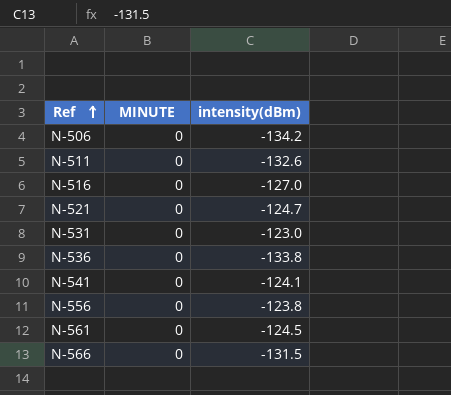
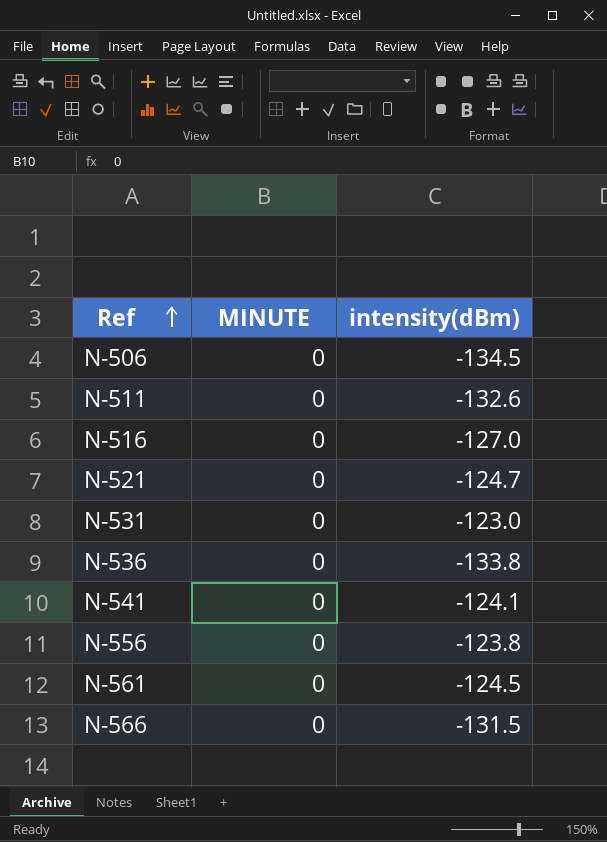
N-506 | intensity(dBm): -134.2 -> -134.5

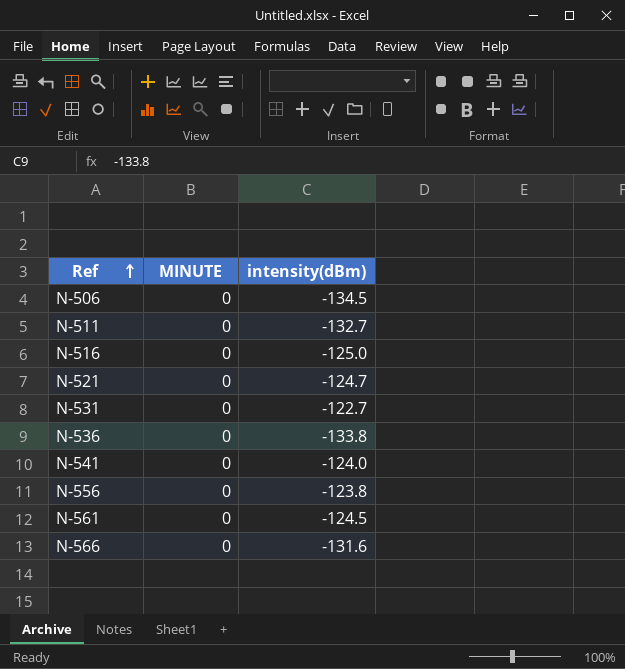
N-511 | intensity(dBm): -132.6 -> -132.7
N-516 | intensity(dBm): -127.0 -> -125.0
N-531 | intensity(dBm): -123.0 -> -122.7
N-541 | intensity(dBm): -124.1 -> -124.0
N-566 | intensity(dBm): -131.5 -> -131.6

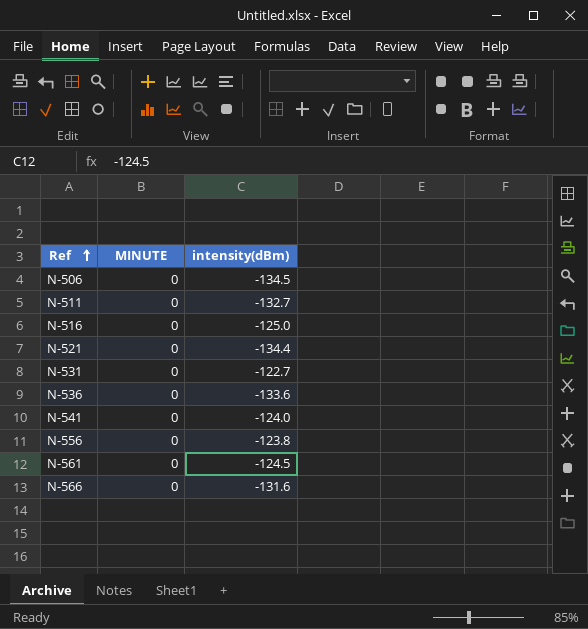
N-521 | intensity(dBm): -124.7 -> -134.4
N-536 | intensity(dBm): -133.8 -> -133.6

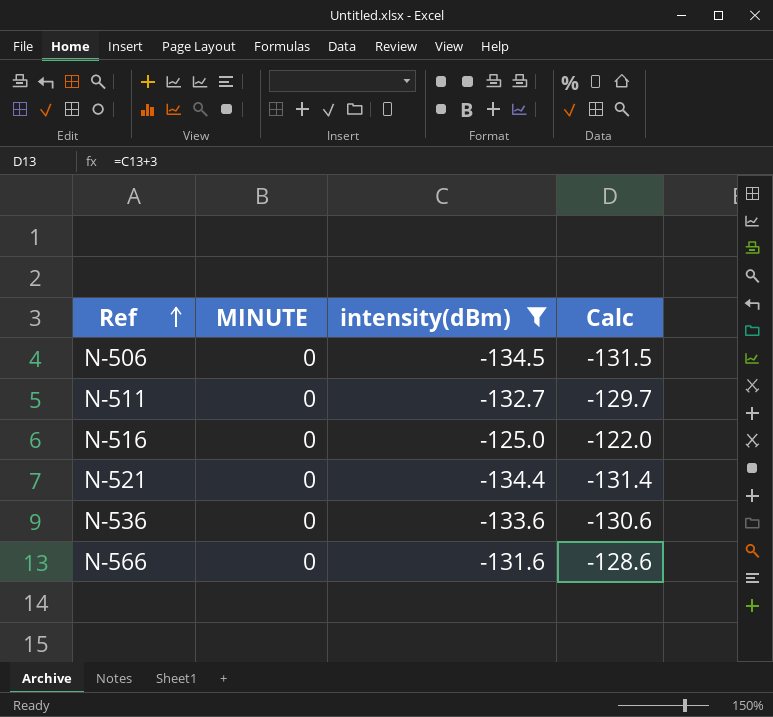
filter: none -> intensity(dBm) <= -125.0
column Calc | formula: none -> [intensity(dBm)] + 3

